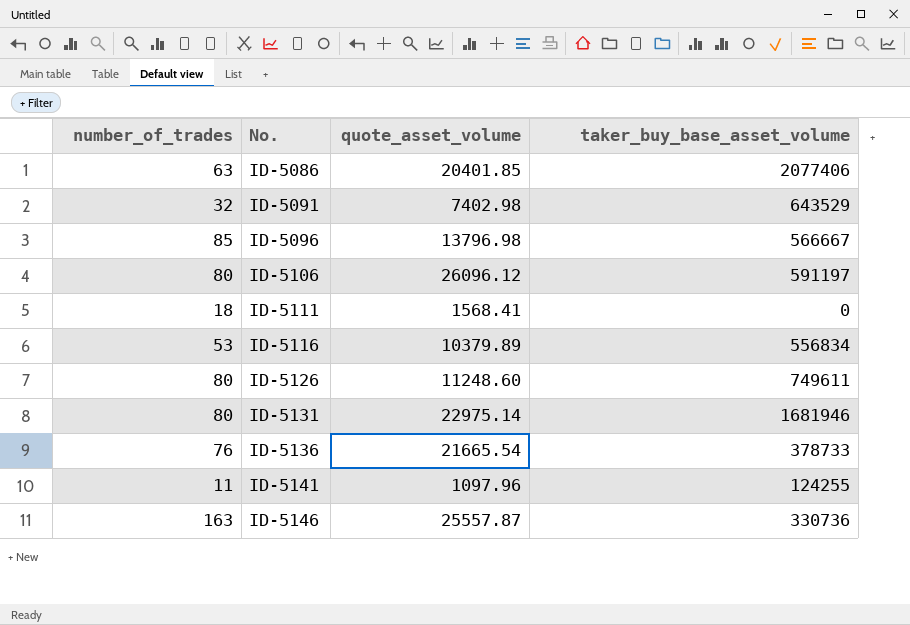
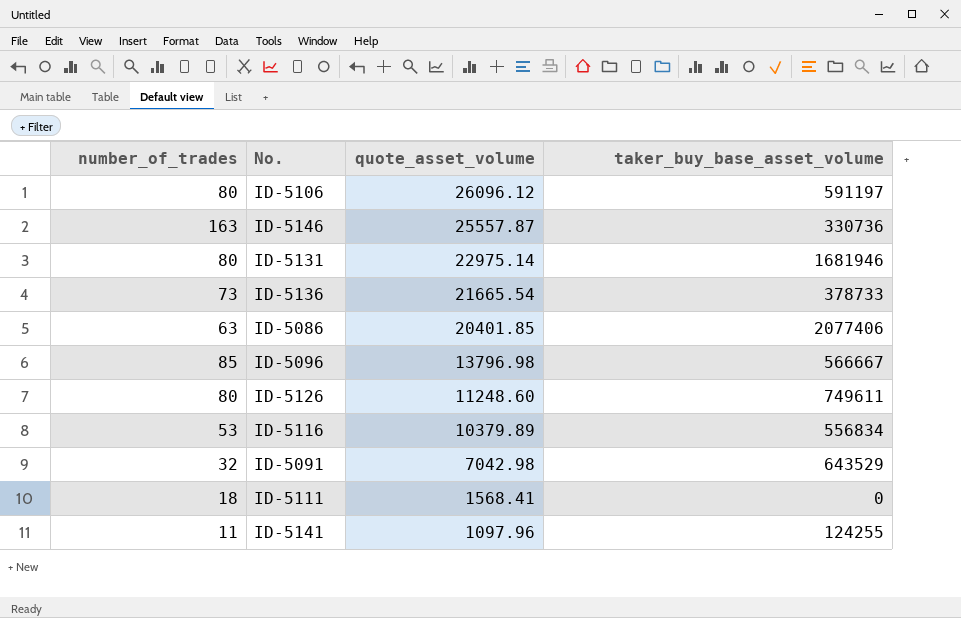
row order: No. ascending -> quote_asset_volume descending
ID-5136 | number_of_trades: 76 -> 73
ID-5091 | quote_asset_volume: 7402.98 -> 7042.98

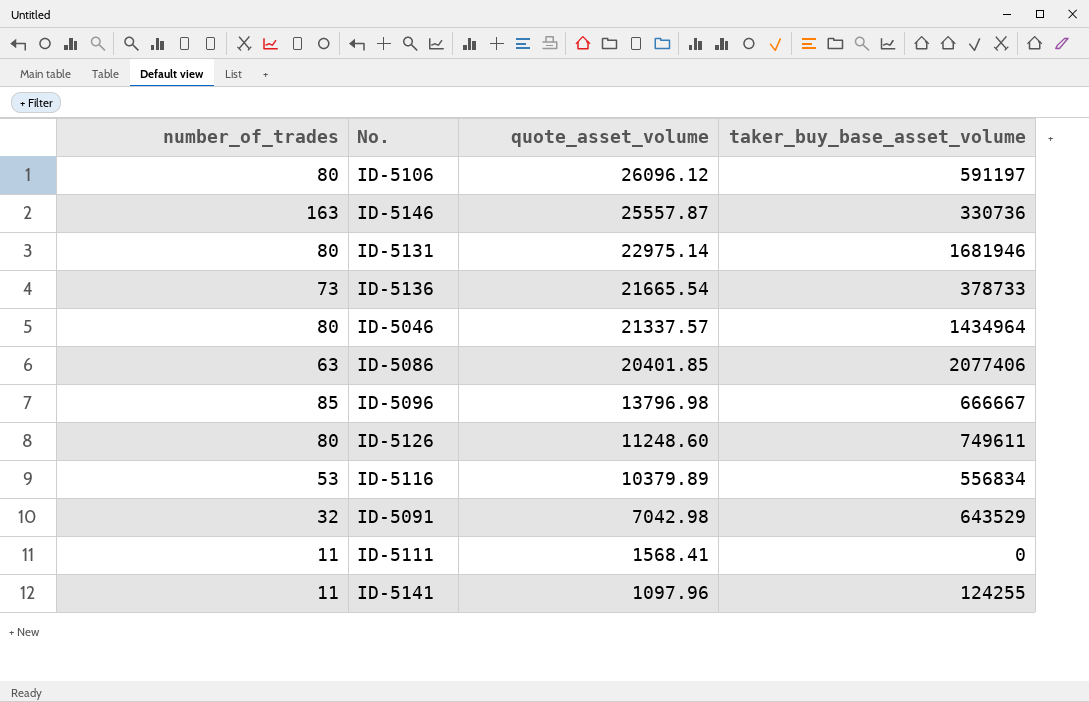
row ID-5046: none -> 80 | 21337.57 | 1434964
ID-5096 | taker_buy_base_asset_volume: 566667 -> 666667
ID-5111 | number_of_trades: 18 -> 11

